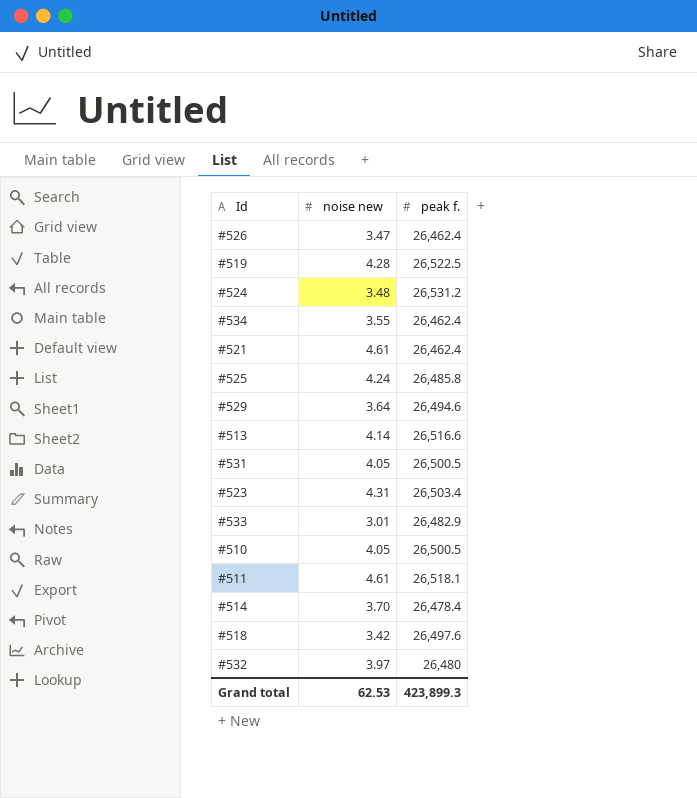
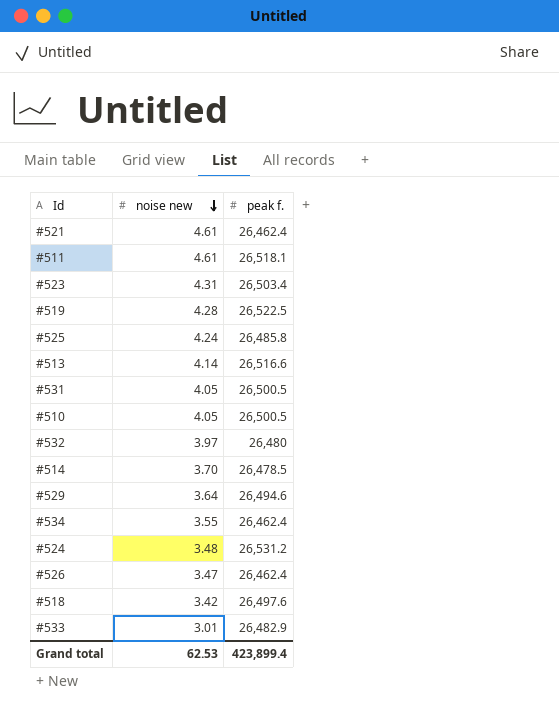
row order: none -> noise new descending
#514 | peak f.: 26,478.4 -> 26,478.5
Grand total | peak f.: 423,899.3 -> 423,899.4

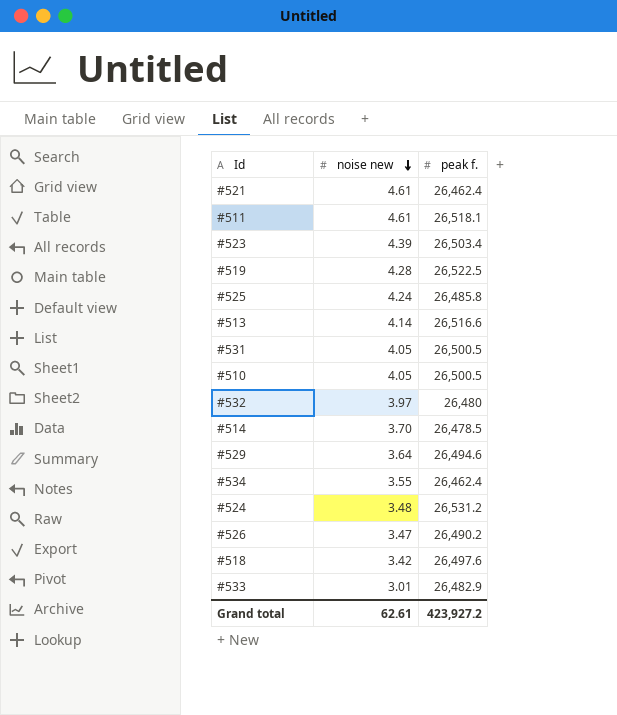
#523 | noise new: 4.31 -> 4.39
#526 | peak f.: 26,462.4 -> 26,490.2
Grand total | noise new: 62.53 -> 62.61
Grand total | peak f.: 423,899.4 -> 423,927.2

